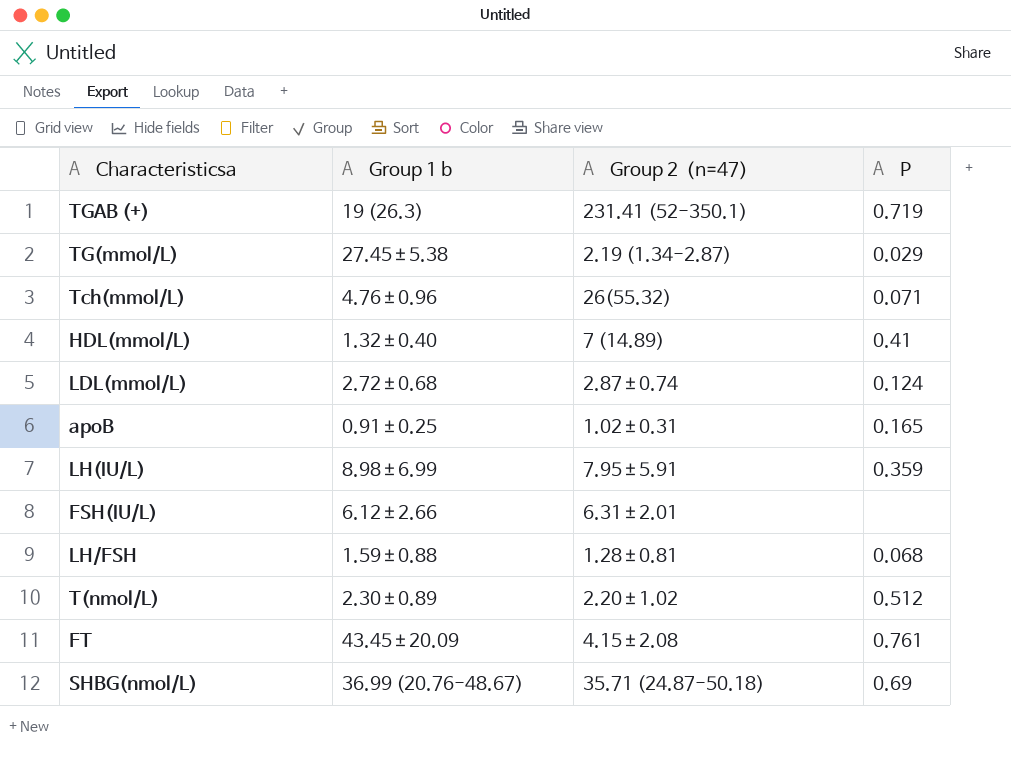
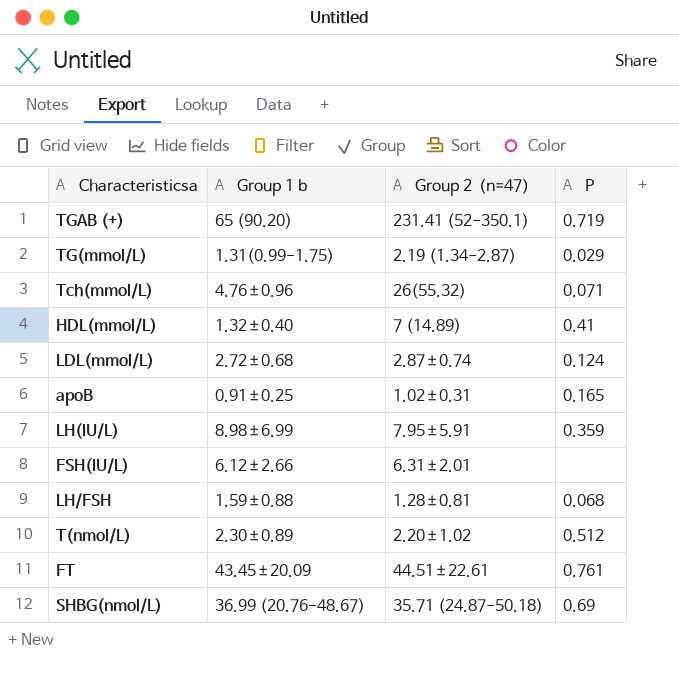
TGAB (+) | Group 1 b: 19 (26.3) -> 65 (90.20)
TG(mmol/L) | Group 1 b: 27.45±5.38 -> 1.31(0.99-1.75)
FT | Group 2（n=47）: 4.15±2.08 -> 44.51±22.61

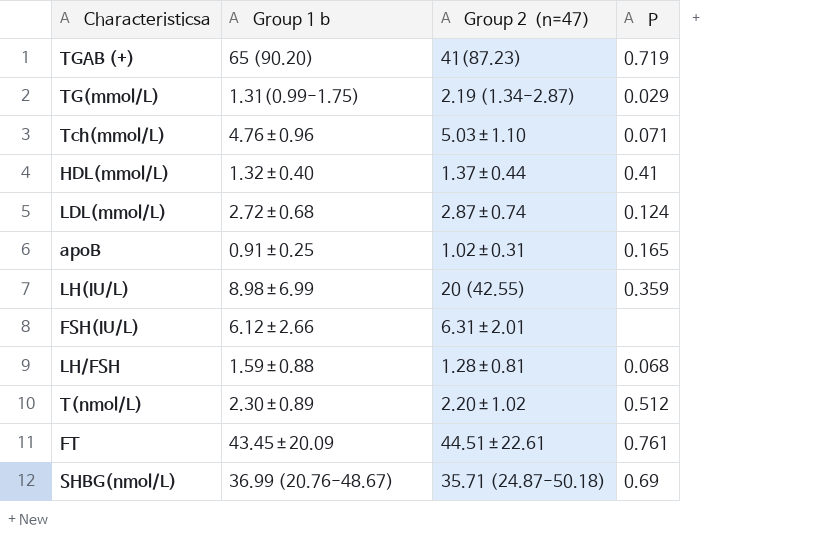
TGAB (+) | Group 2（n=47）: 231.41 (52-350.1) -> 41(87.23)
Tch(mmol/L) | Group 2（n=47）: 26(55.32) -> 5.03±1.10
HDL(mmol/L) | Group 2（n=47）: 7 (14.89) -> 1.37±0.44
LH(IU/L) | Group 2（n=47）: 7.95±5.91 -> 20 (42.55)

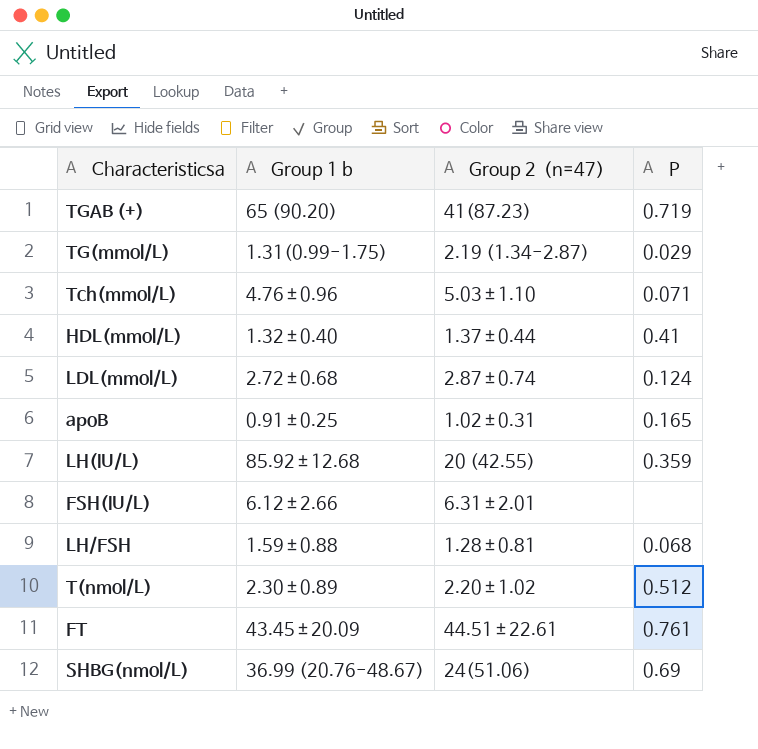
LH(IU/L) | Group 1 b: 8.98±6.99 -> 85.92±12.68
SHBG(nmol/L) | Group 2（n=47）: 35.71 (24.87-50.18) -> 24(51.06)

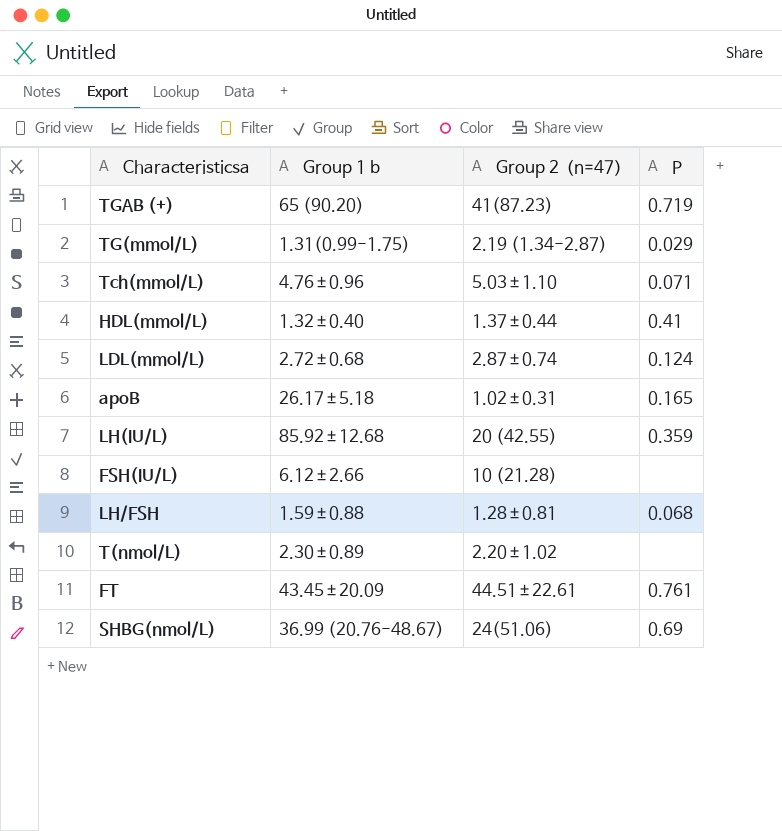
apoB | Group 1 b: 0.91±0.25 -> 26.17±5.18
FSH(IU/L) | Group 2（n=47）: 6.31±2.01 -> 10 (21.28)
T(nmol/L) | P: 0.512 -> none

